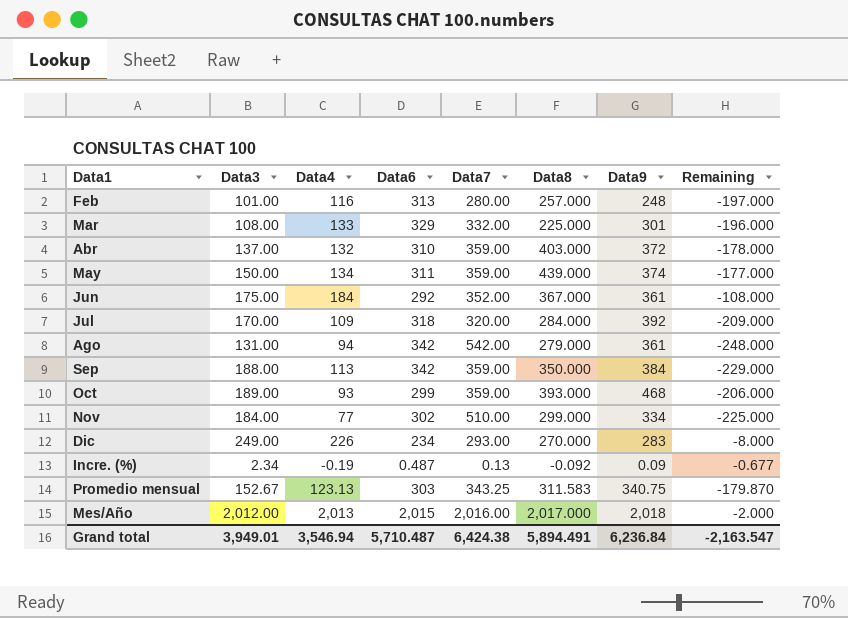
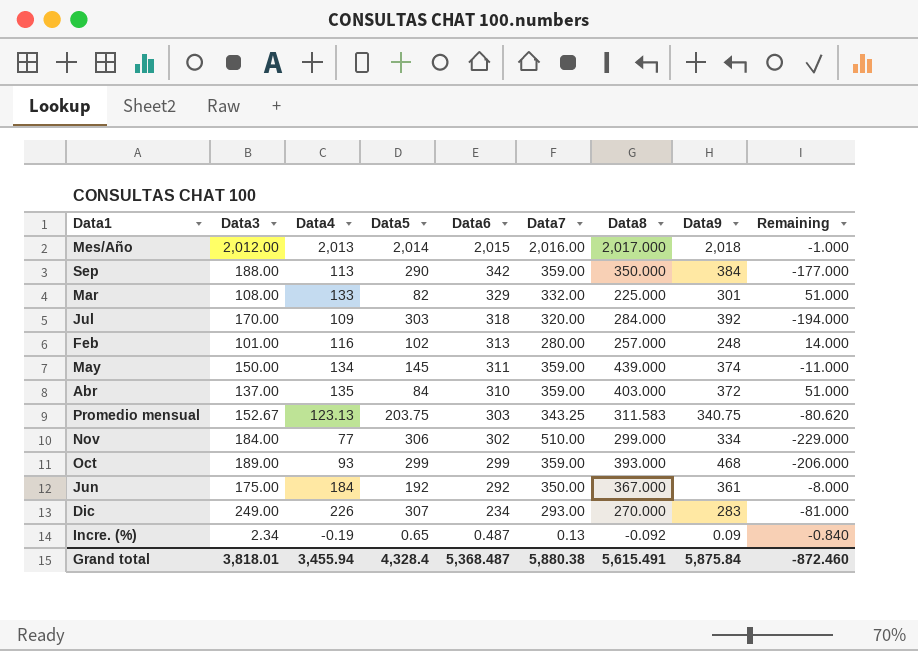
row order: none -> Data6 descending
column Data5 | position: none -> 4
column Remaining | formula: [Data4] - [Data6] -> [Data4] - [Data5]
row Ago: 131.00 | 94 | 342 | 542.00 | 279.000 | 361 | -248.000 -> none
Abr | Data4: 132 -> 135
Jun | Data7: 352.00 -> 350.00
Grand total | Data3: 3,949.01 -> 3,818.01
Grand total | Data4: 3,546.94 -> 3,455.94
Grand total | Data6: 5,710.487 -> 5,368.487
Grand total | Data7: 6,424.38 -> 5,880.38
Grand total | Data8: 5,894.491 -> 5,615.491
Grand total | Data9: 6,236.84 -> 5,875.84
Grand total | Remaining: -2,163.547 -> -872.460

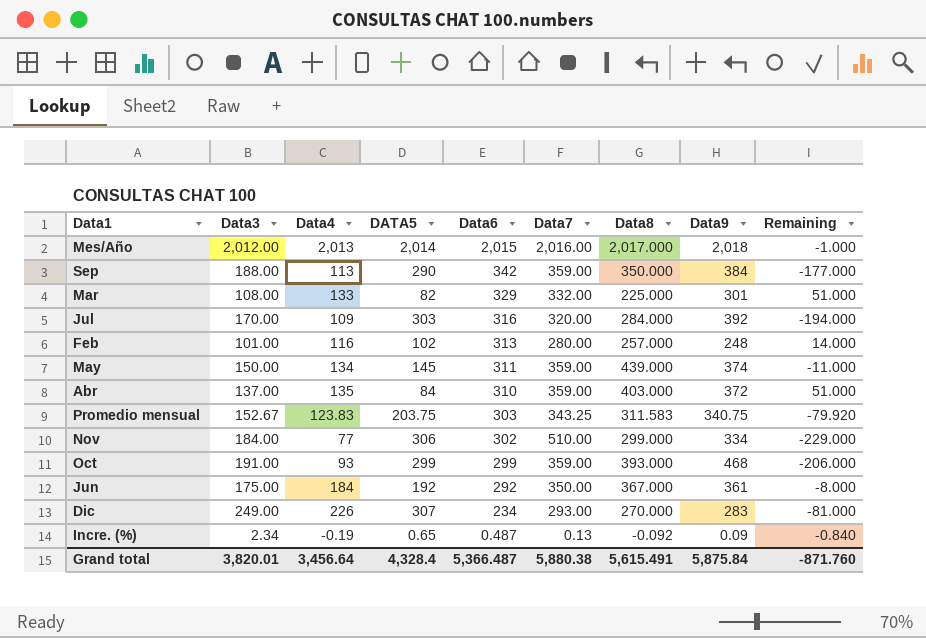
column name: Data5 -> DATA5
Jul | Data6: 318 -> 316
Promedio mensual | Data4: 123.13 -> 123.83
Promedio mensual | Remaining: -80.620 -> -79.920
Oct | Data3: 189.00 -> 191.00
Grand total | Data3: 3,818.01 -> 3,820.01
Grand total | Data4: 3,455.94 -> 3,456.64
Grand total | Data6: 5,368.487 -> 5,366.487
Grand total | Remaining: -872.460 -> -871.760

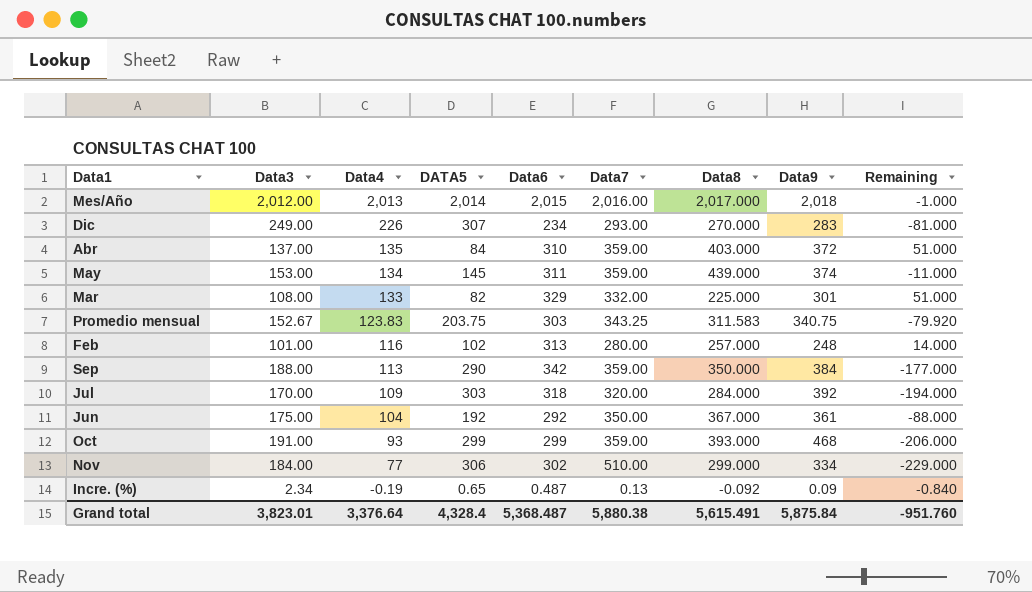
row order: Data6 descending -> Data4 descending
May | Data3: 150.00 -> 153.00
Jul | Data6: 316 -> 318
Jun | Data4: 184 -> 104
Jun | Remaining: -8.000 -> -88.000
Grand total | Data3: 3,820.01 -> 3,823.01
Grand total | Data4: 3,456.64 -> 3,376.64
Grand total | Data6: 5,366.487 -> 5,368.487
Grand total | Remaining: -871.760 -> -951.760

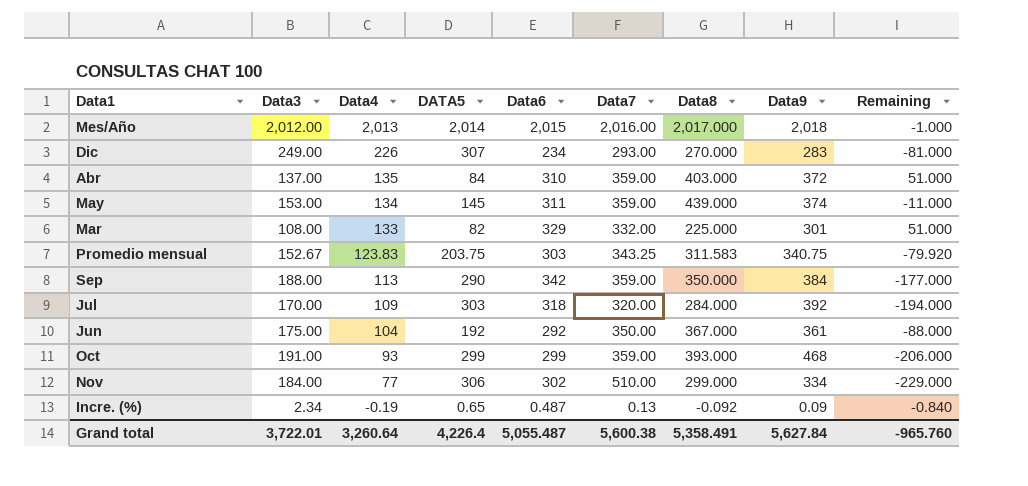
row Feb: 101.00 | 116 | 102 | 313 | 280.00 | 257.000 | 248 | 14.000 -> none
Grand total | Data3: 3,823.01 -> 3,722.01
Grand total | Data4: 3,376.64 -> 3,260.64
Grand total | DATA5: 4,328.4 -> 4,226.4
Grand total | Data6: 5,368.487 -> 5,055.487
Grand total | Data7: 5,880.38 -> 5,600.38
Grand total | Data8: 5,615.491 -> 5,358.491
Grand total | Data9: 5,875.84 -> 5,627.84
Grand total | Remaining: -951.760 -> -965.760

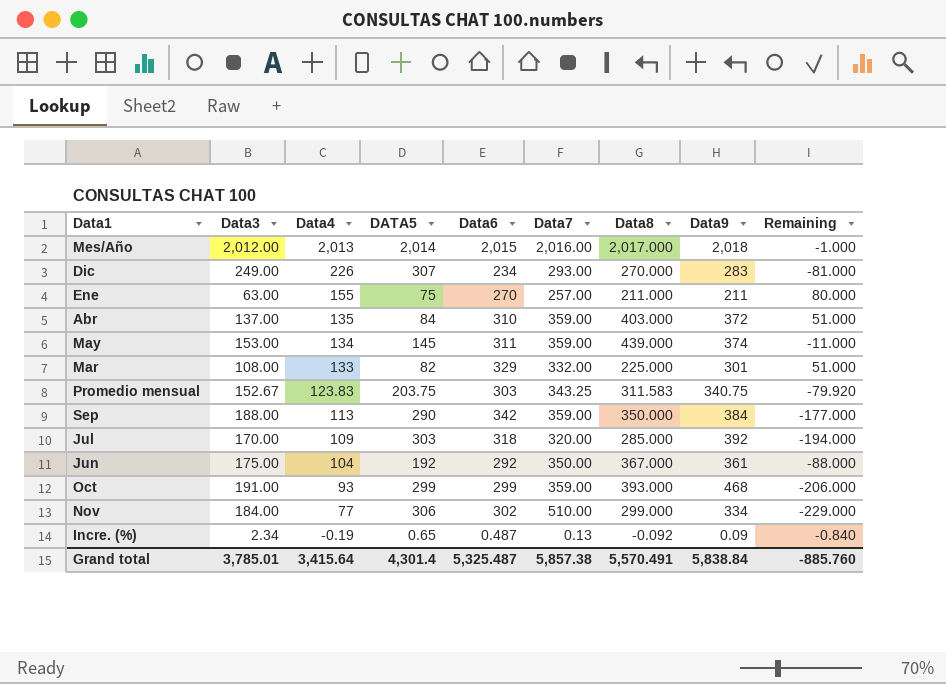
row Ene: none -> 63.00 | 155 | 75 | 270 | 257.00 | 211.000 | 211 | 80.000
Jul | Data8: 284.000 -> 285.000
Grand total | Data3: 3,722.01 -> 3,785.01
Grand total | Data4: 3,260.64 -> 3,415.64
Grand total | DATA5: 4,226.4 -> 4,301.4
Grand total | Data6: 5,055.487 -> 5,325.487
Grand total | Data7: 5,600.38 -> 5,857.38
Grand total | Data8: 5,358.491 -> 5,570.491
Grand total | Data9: 5,627.84 -> 5,838.84
Grand total | Remaining: -965.760 -> -885.760

